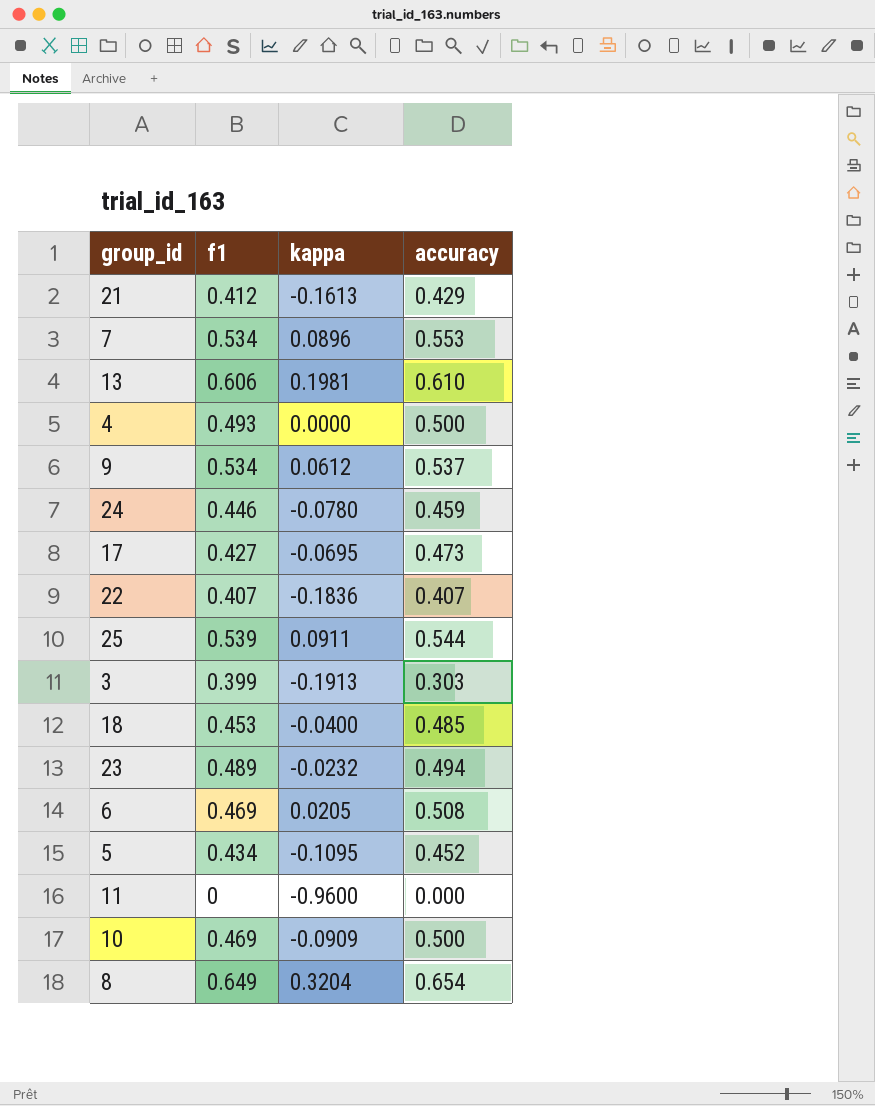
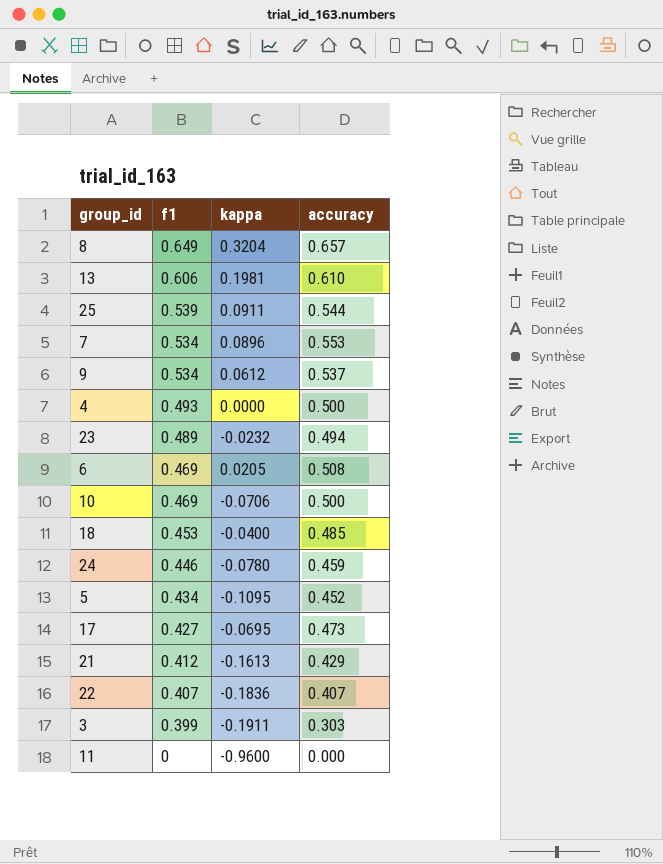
row order: none -> f1 descending
8 | accuracy: 0.654 -> 0.657
10 | kappa: -0.0909 -> -0.0706
3 | kappa: -0.1913 -> -0.1911

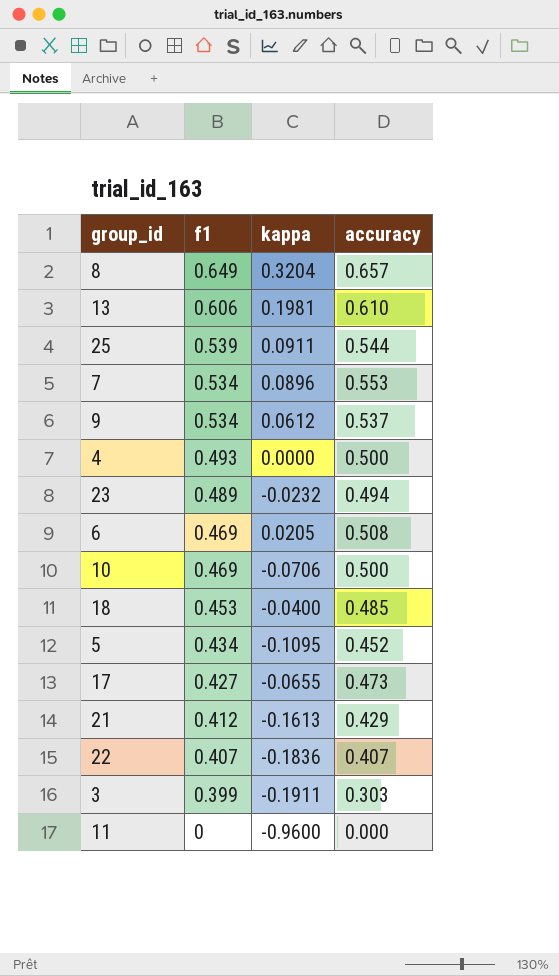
row 24: 0.446 | -0.0780 | 0.459 -> none
17 | kappa: -0.0695 -> -0.0655

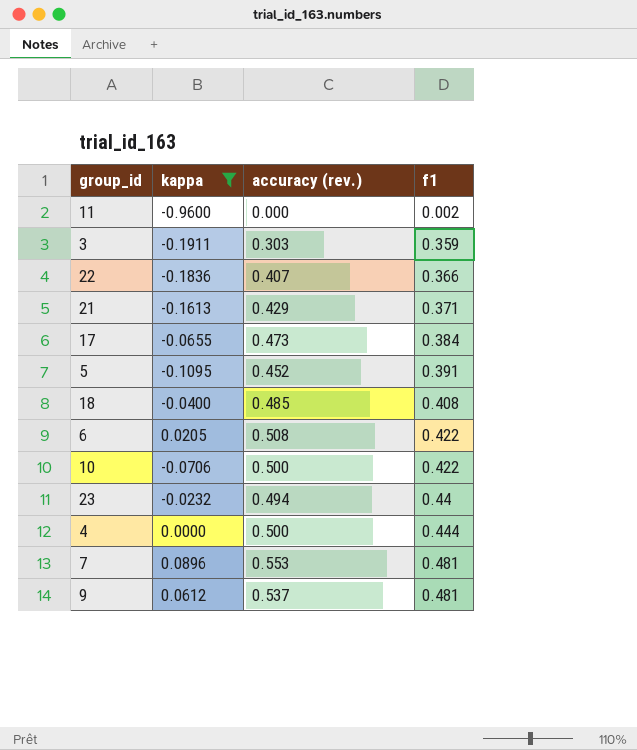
filter: none -> kappa <= 0.0896
row order: f1 descending -> f1 ascending
column name: accuracy -> accuracy (rev.)
column f1 | position: 2 -> 4
11 | f1: 0 -> 0.002
3 | f1: 0.399 -> 0.359
22 | f1: 0.407 -> 0.366
21 | f1: 0.412 -> 0.371
17 | f1: 0.427 -> 0.384
5 | f1: 0.434 -> 0.391
18 | f1: 0.453 -> 0.408
6 | f1: 0.469 -> 0.422
10 | f1: 0.469 -> 0.422
23 | f1: 0.489 -> 0.44
4 | f1: 0.493 -> 0.444
7 | f1: 0.534 -> 0.481
9 | f1: 0.534 -> 0.481

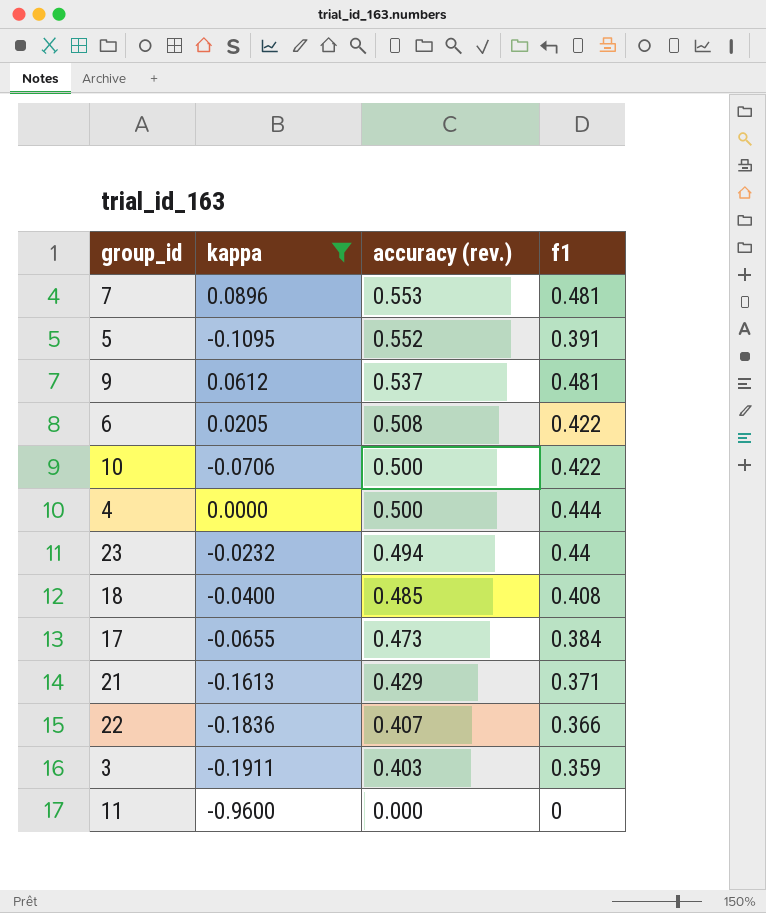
row order: f1 ascending -> accuracy (rev.) descending
5 | accuracy (rev.): 0.452 -> 0.552
3 | accuracy (rev.): 0.303 -> 0.403
11 | f1: 0.002 -> 0

